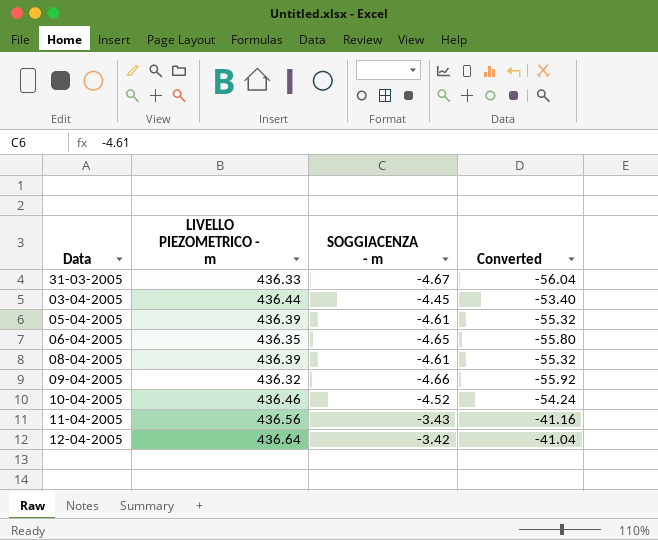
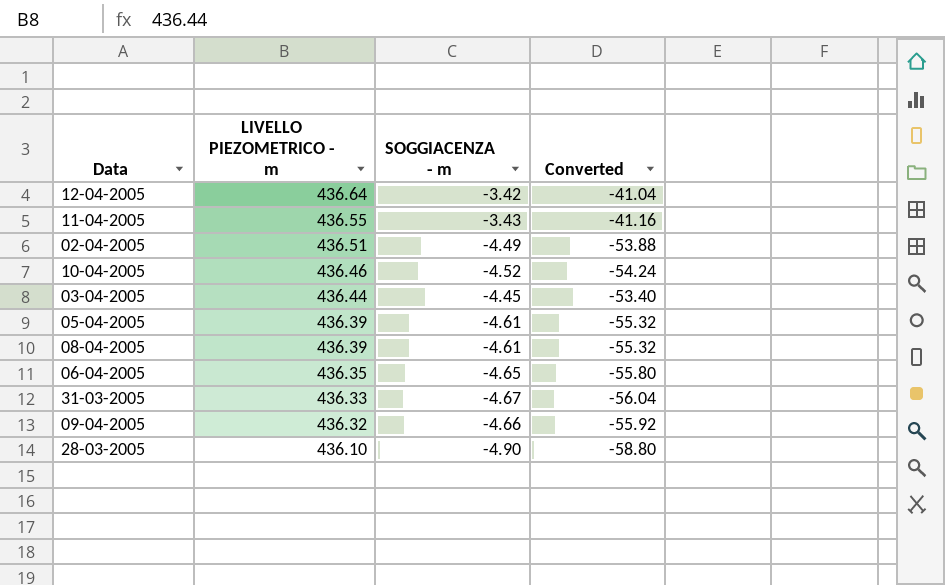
row order: Data ascending -> LIVELLO PIEZOMETRICO - m descending
11-04-2005 | LIVELLO PIEZOMETRICO - m: 436.56 -> 436.55
row 02-04-2005: none -> 436.51 | -4.49 | -53.88
row 28-03-2005: none -> 436.10 | -4.90 | -58.80

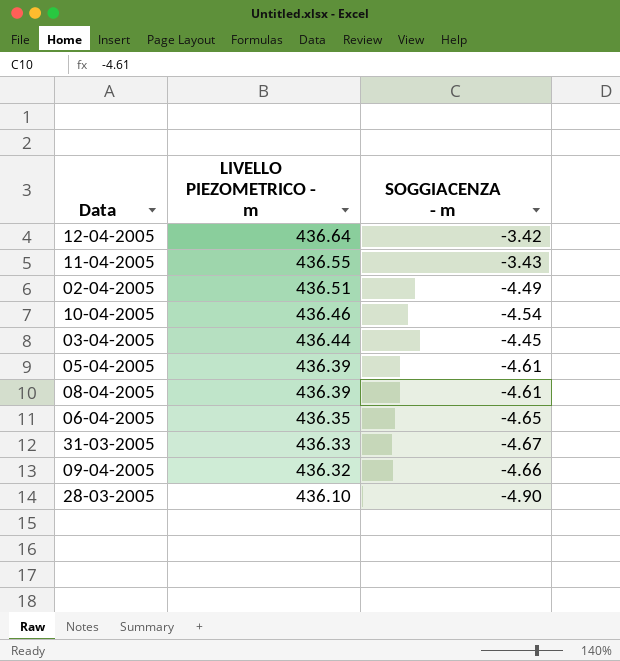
column Converted | formula: [SOGGIACENZA - m] * 12 -> none
10-04-2005 | SOGGIACENZA - m: -4.52 -> -4.54

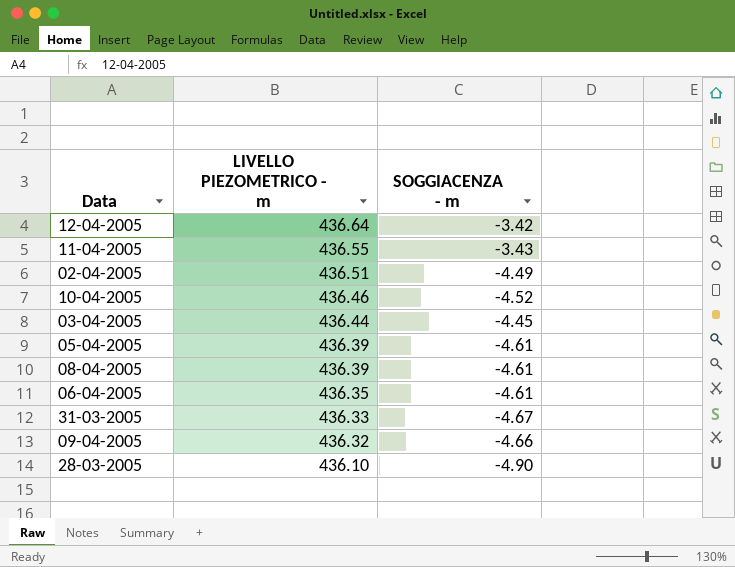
10-04-2005 | SOGGIACENZA - m: -4.54 -> -4.52
06-04-2005 | SOGGIACENZA - m: -4.65 -> -4.61

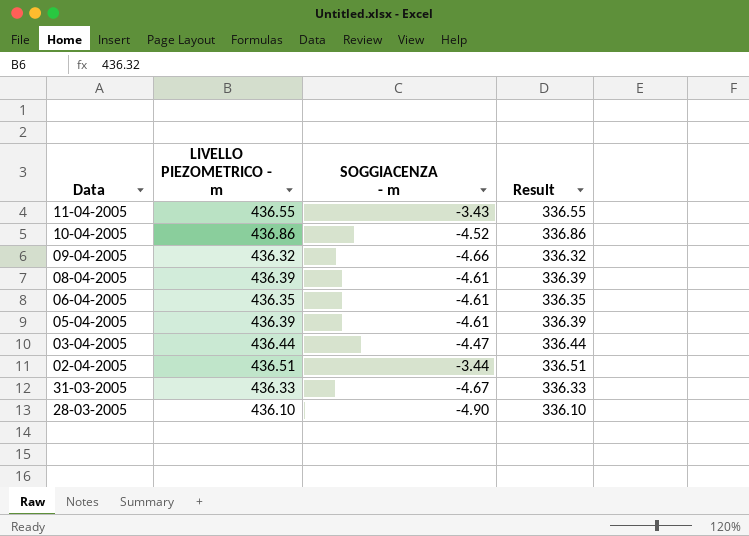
row order: LIVELLO PIEZOMETRICO - m descending -> Data descending
column Result | formula: none -> [LIVELLO PIEZOMETRICO - m] - 100
row 12-04-2005: 436.64 | -3.42 -> none
10-04-2005 | LIVELLO PIEZOMETRICO - m: 436.46 -> 436.86
03-04-2005 | SOGGIACENZA - m: -4.45 -> -4.47
02-04-2005 | SOGGIACENZA - m: -4.49 -> -3.44

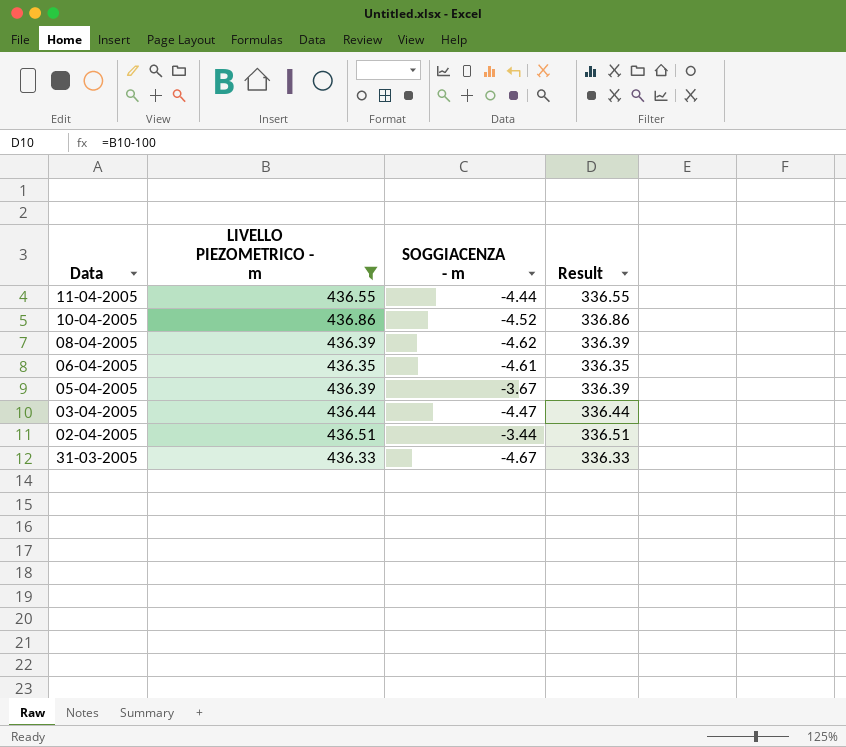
filter: none -> LIVELLO PIEZOMETRICO - m >= 436.33
11-04-2005 | SOGGIACENZA - m: -3.43 -> -4.44
08-04-2005 | SOGGIACENZA - m: -4.61 -> -4.62
05-04-2005 | SOGGIACENZA - m: -4.61 -> -3.67

